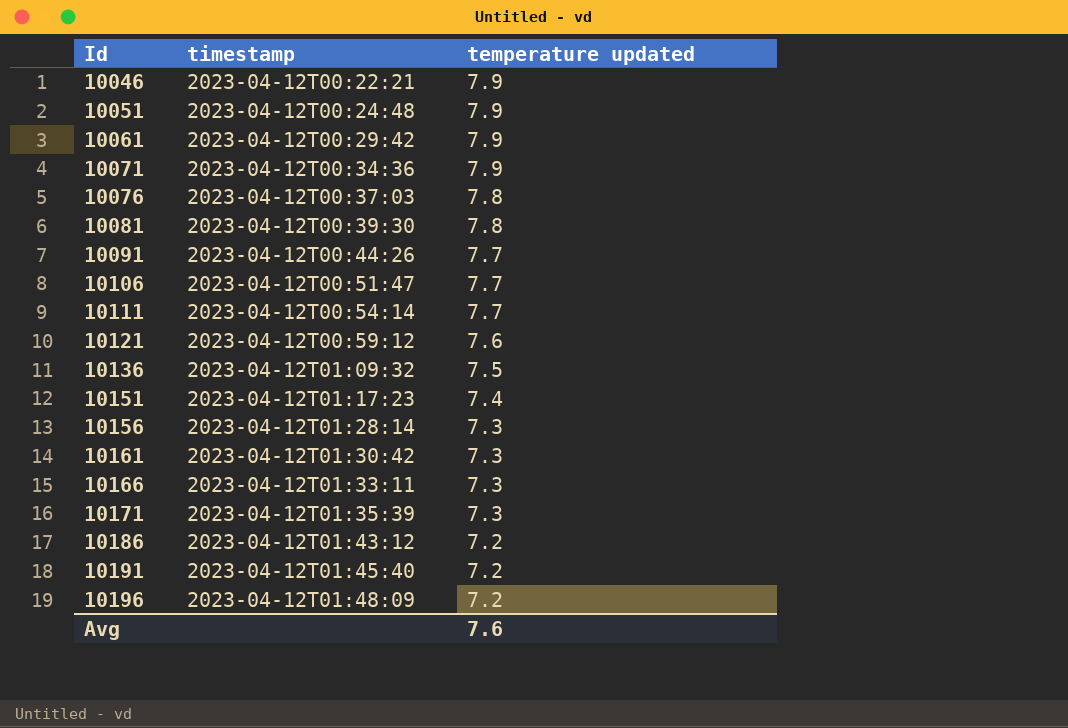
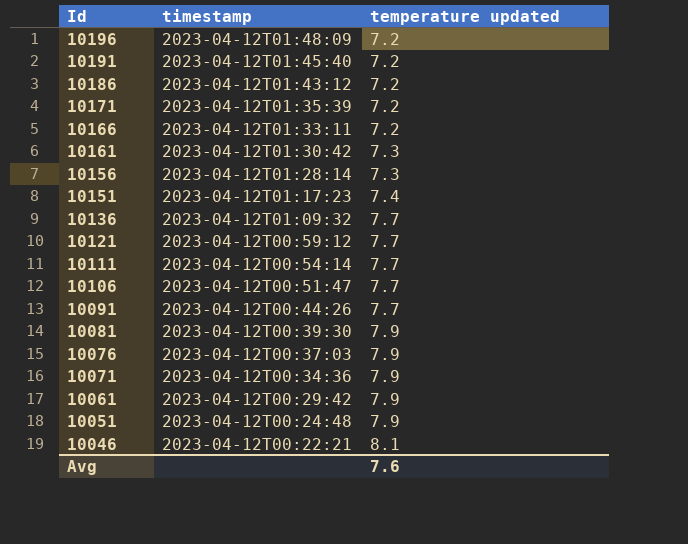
row order: Id ascending -> Id descending
10171 | temperature updated: 7.3 -> 7.2
10166 | temperature updated: 7.3 -> 7.2
10136 | temperature updated: 7.5 -> 7.7
10121 | temperature updated: 7.6 -> 7.7
10081 | temperature updated: 7.8 -> 7.9
10076 | temperature updated: 7.8 -> 7.9
10046 | temperature updated: 7.9 -> 8.1

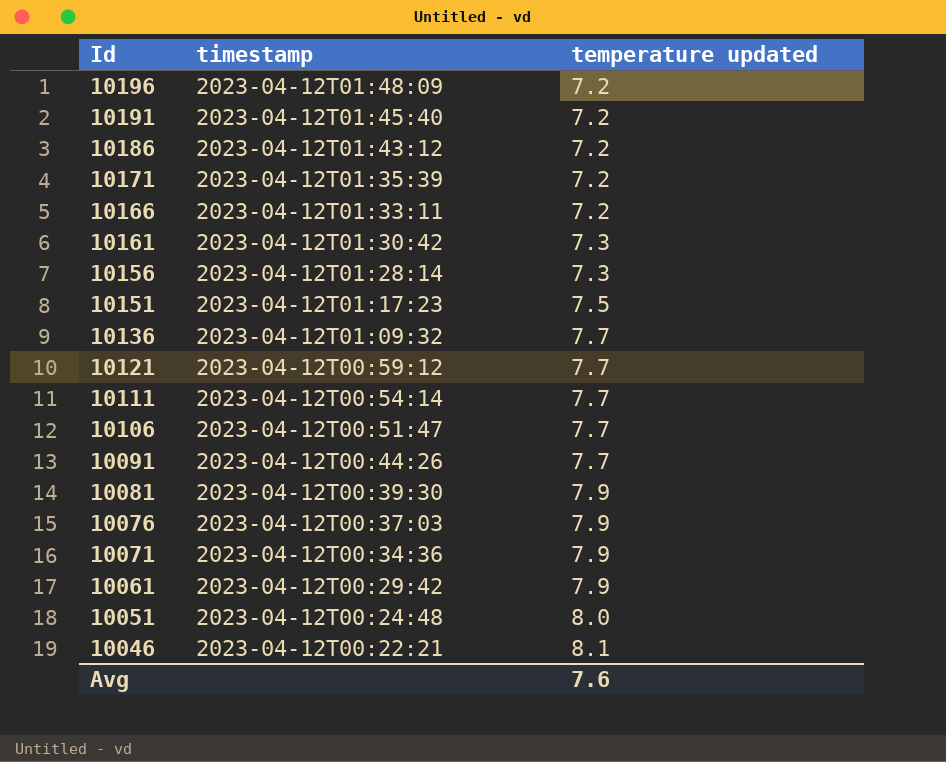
10151 | temperature updated: 7.4 -> 7.5
10051 | temperature updated: 7.9 -> 8.0

